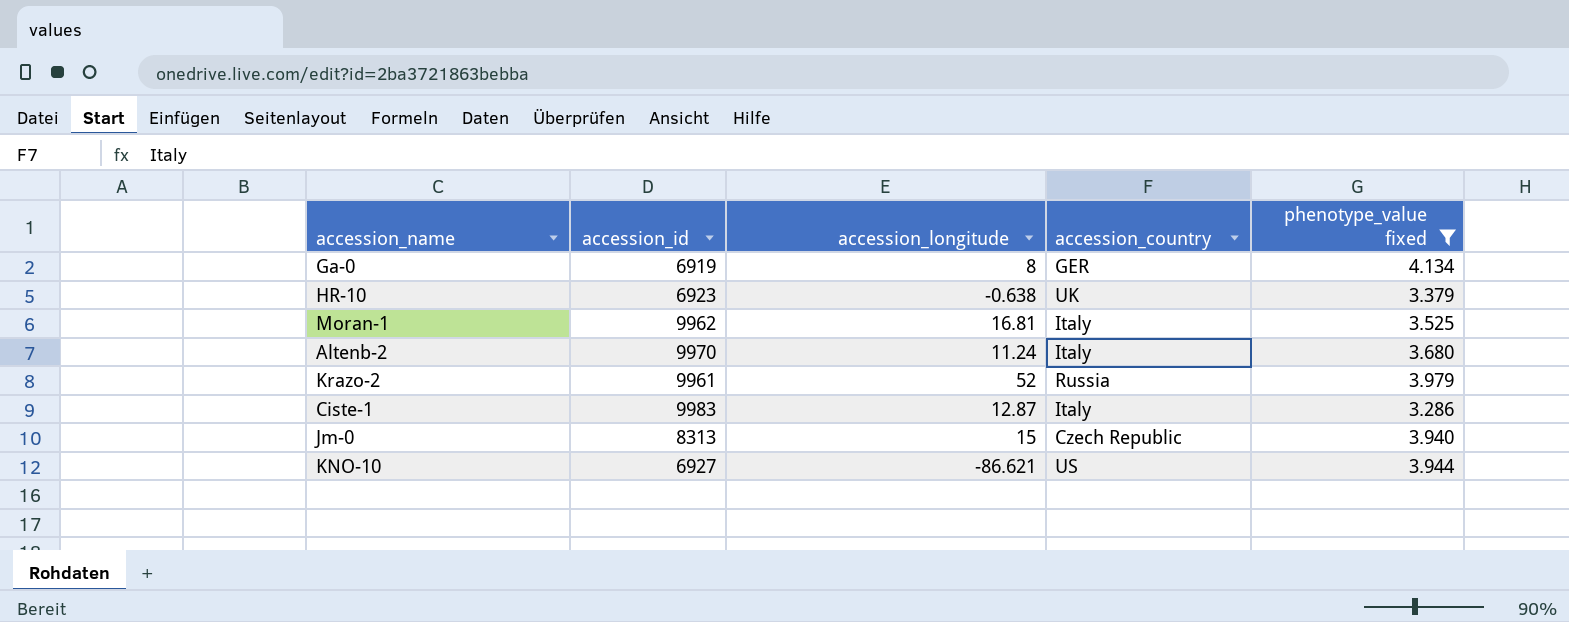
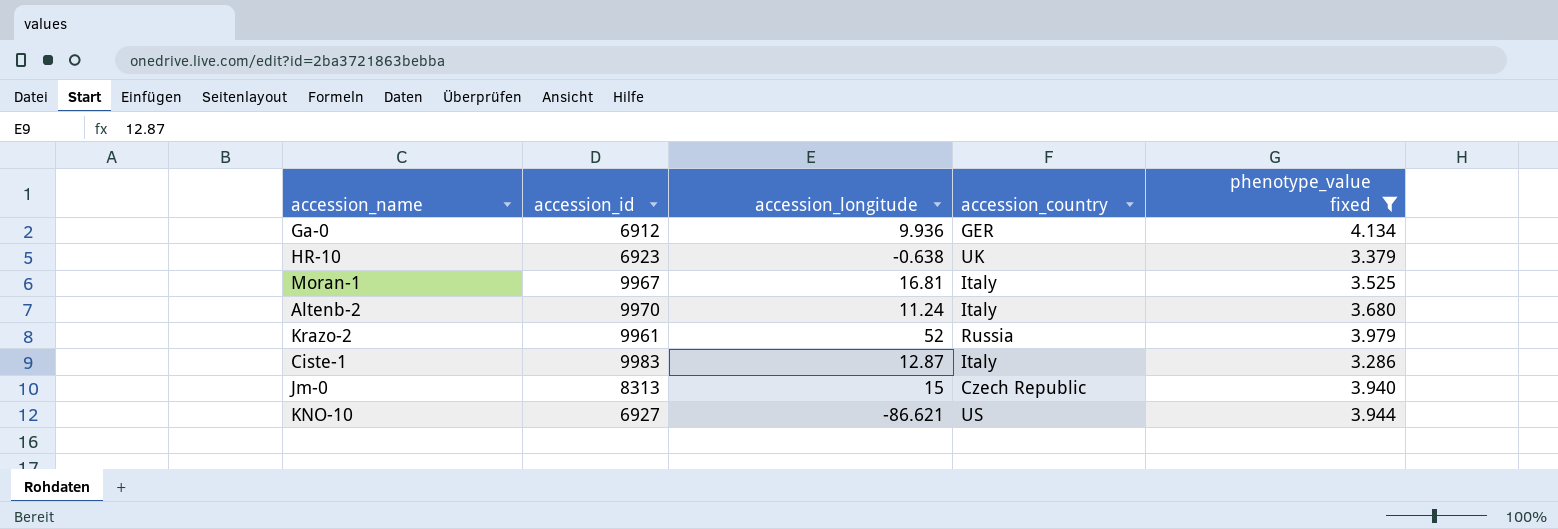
Ga-0 | accession_id: 6919 -> 6912
Ga-0 | accession_longitude: 8 -> 9.936
Moran-1 | accession_id: 9962 -> 9967

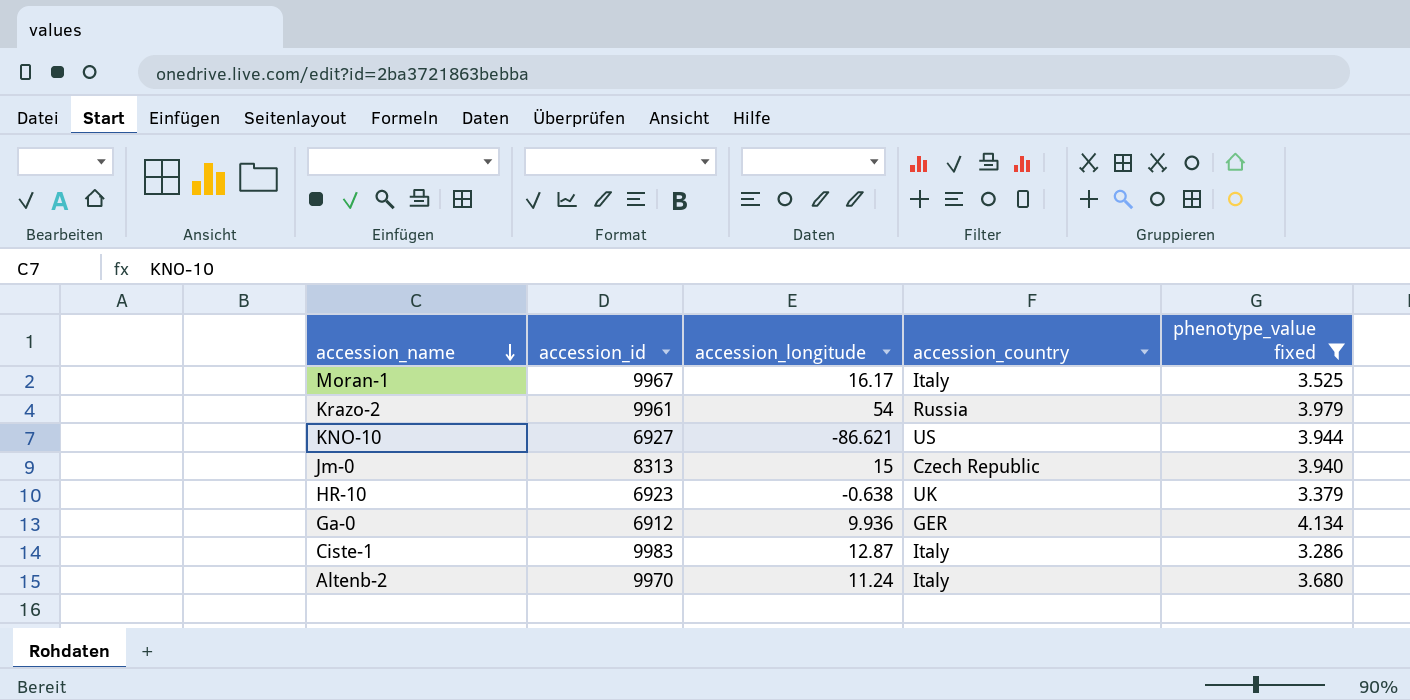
row order: none -> accession_name descending
Moran-1 | accession_longitude: 16.81 -> 16.17
Krazo-2 | accession_longitude: 52 -> 54

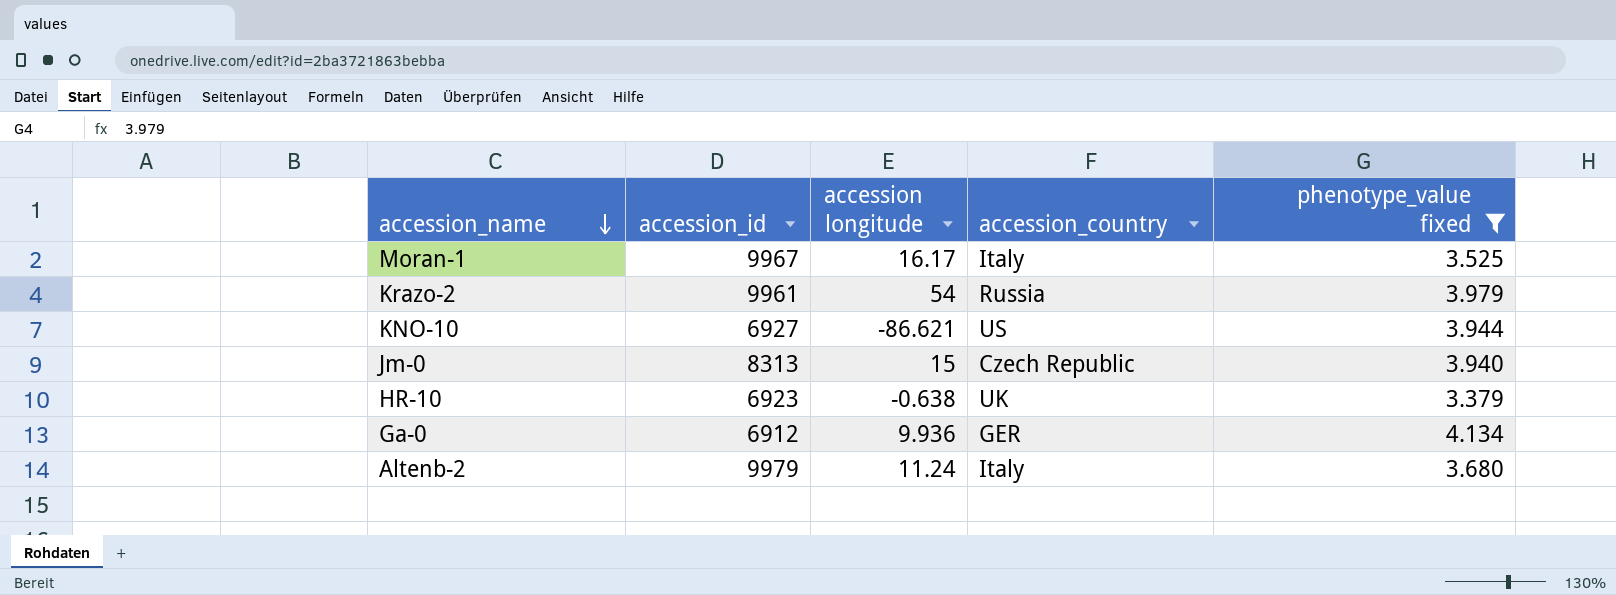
column name: accession_longitude -> accession longitude
row Ciste-1: 9983 | 12.87 | Italy | 3.286 -> none
Altenb-2 | accession_id: 9970 -> 9979

